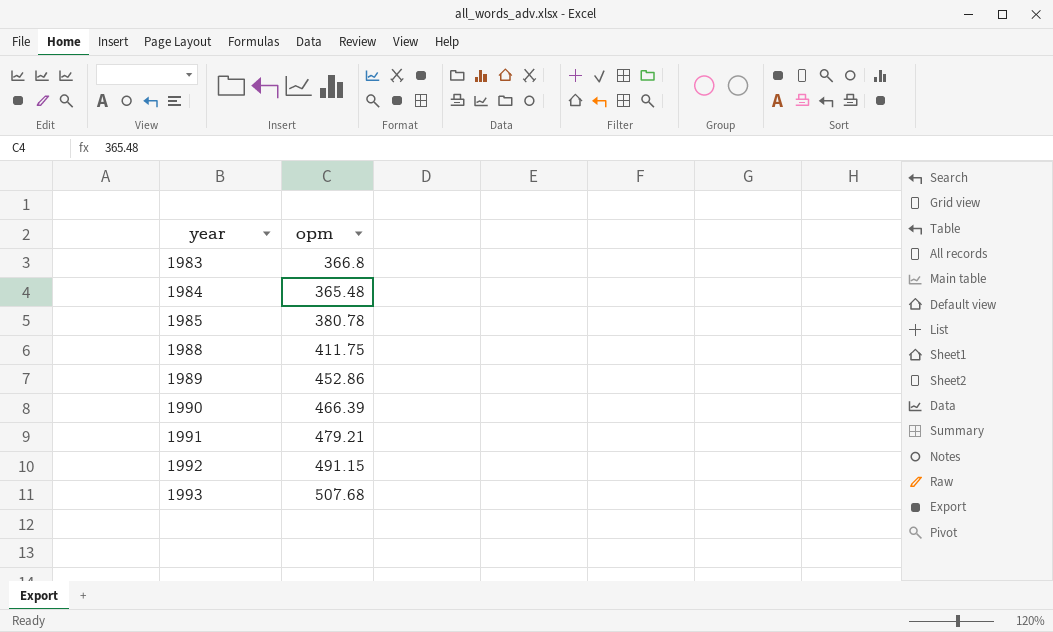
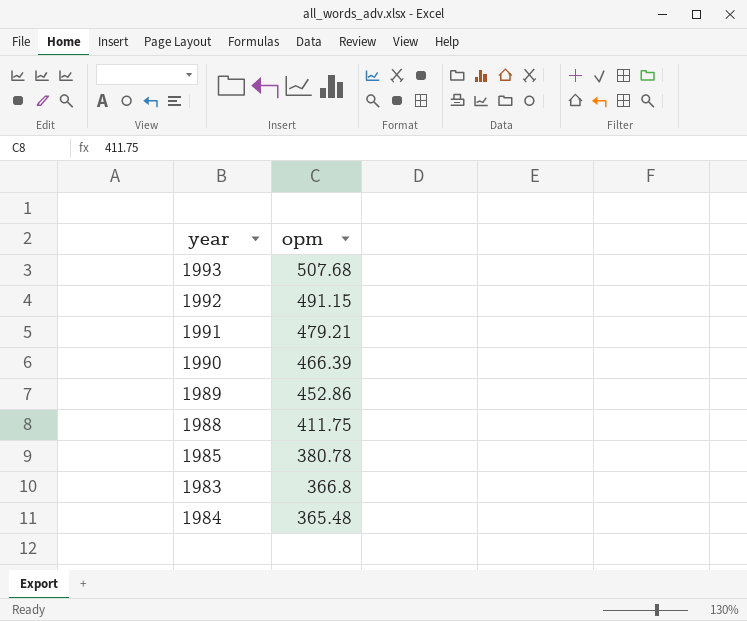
row order: year ascending -> opm descending

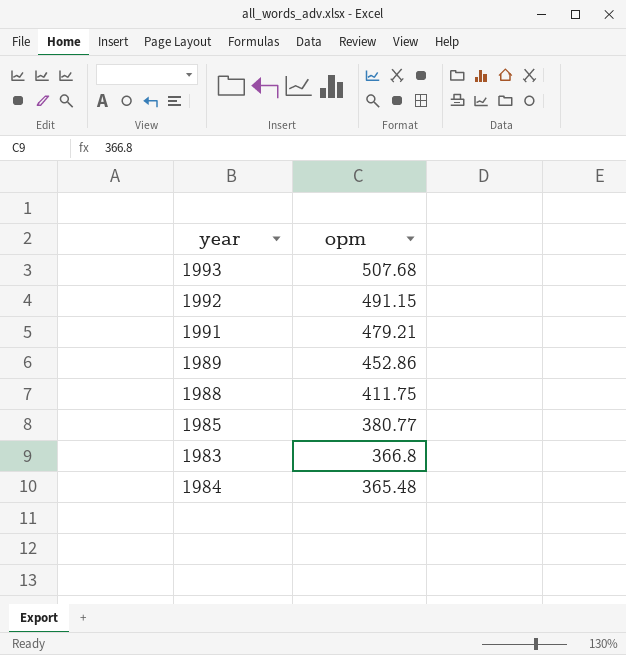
row 1990: 466.39 -> none
1985 | opm: 380.78 -> 380.77

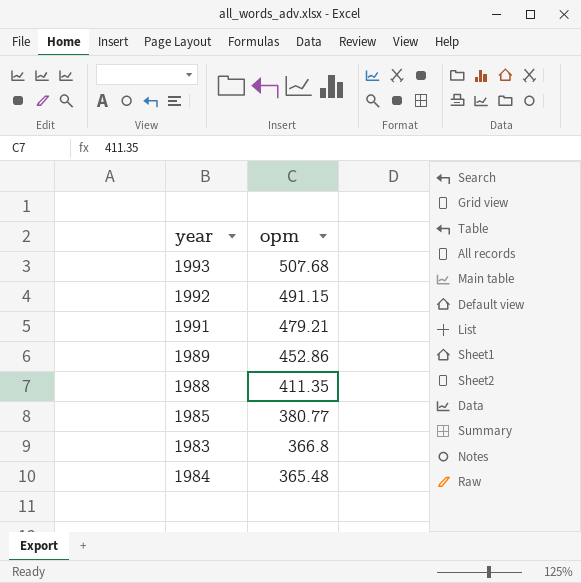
1988 | opm: 411.75 -> 411.35

